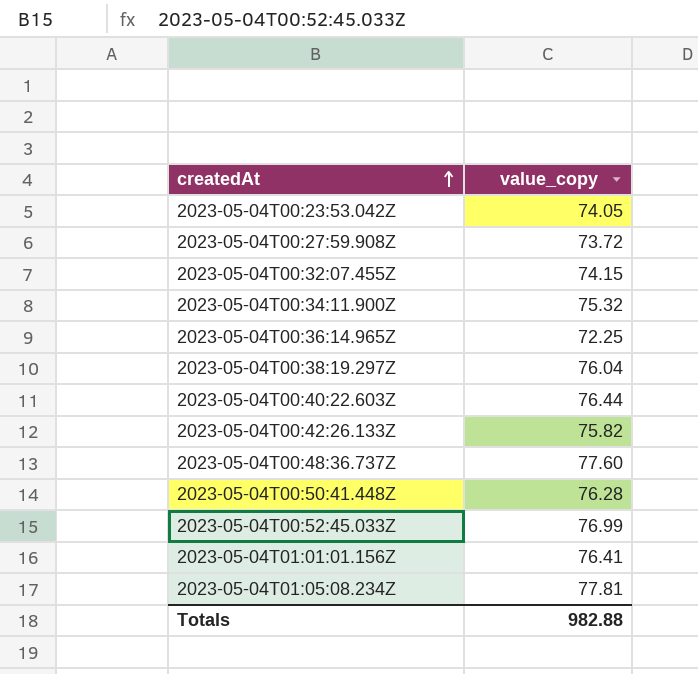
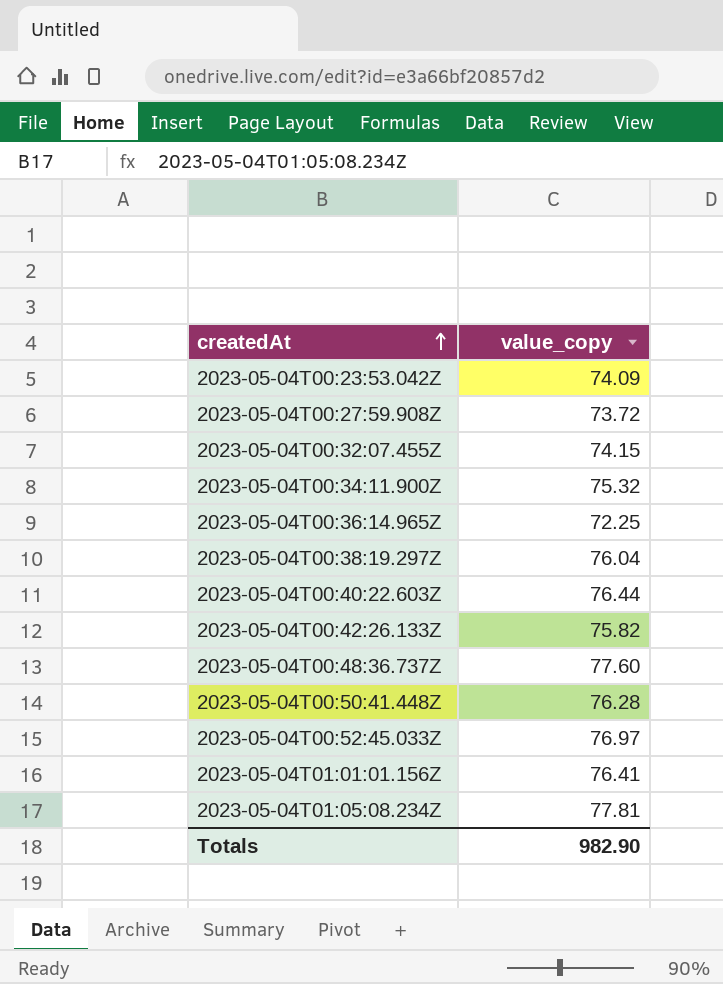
2023-05-04T00:23:53.042Z | value_copy: 74.05 -> 74.09
2023-05-04T00:52:45.033Z | value_copy: 76.99 -> 76.97
Totals | value_copy: 982.88 -> 982.90

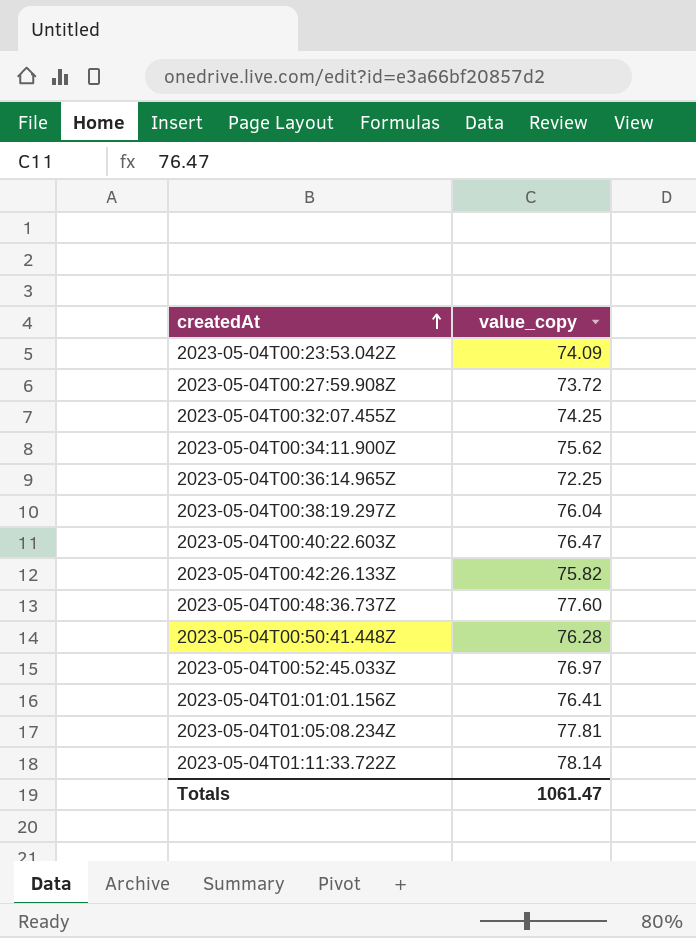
2023-05-04T00:32:07.455Z | value_copy: 74.15 -> 74.25
2023-05-04T00:34:11.900Z | value_copy: 75.32 -> 75.62
2023-05-04T00:40:22.603Z | value_copy: 76.44 -> 76.47
row 2023-05-04T01:11:33.722Z: none -> 78.14
Totals | value_copy: 982.90 -> 1061.47

